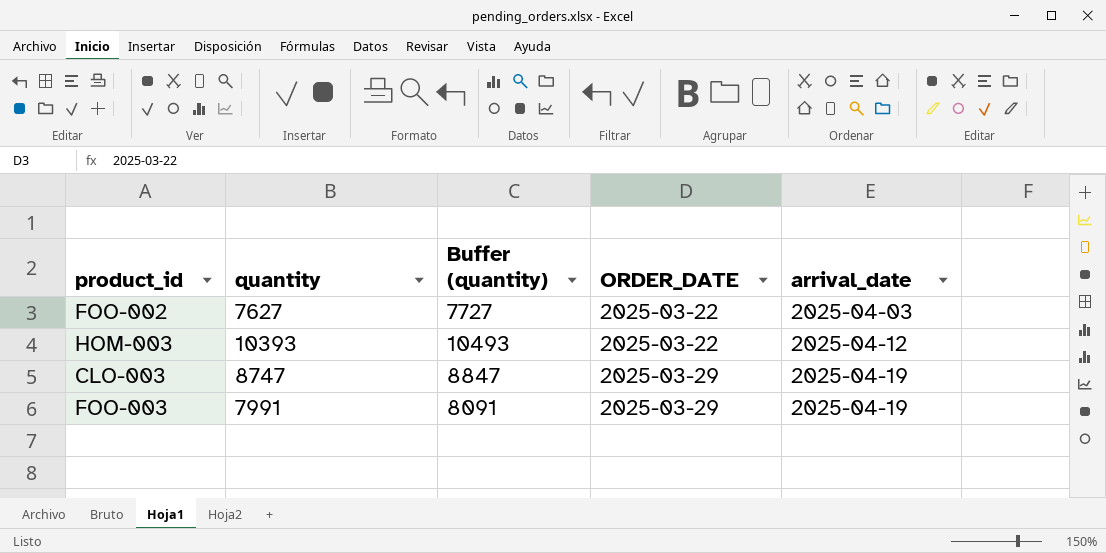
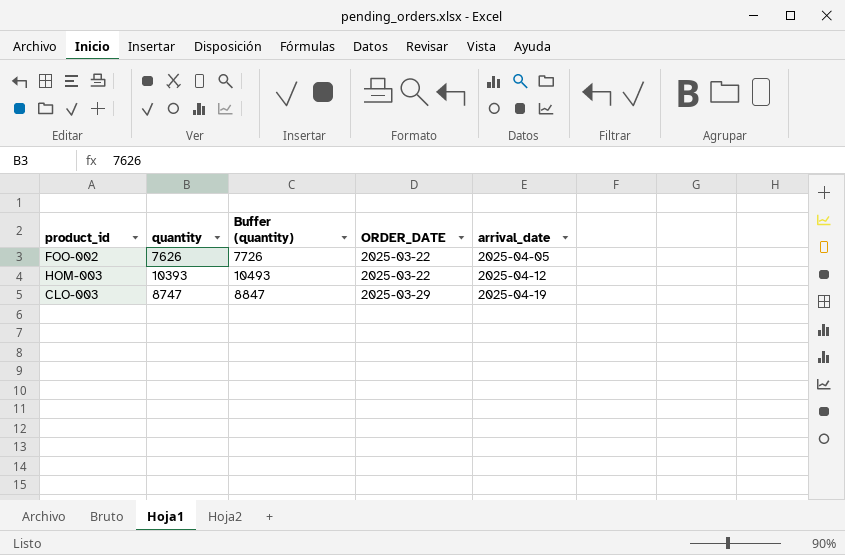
row FOO-003: 7991 | 8091 | 2025-03-29 | 2025-04-19 -> none
FOO-002 | quantity: 7627 -> 7626
FOO-002 | Buffer (quantity): 7727 -> 7726
FOO-002 | arrival_date: 2025-04-03 -> 2025-04-05

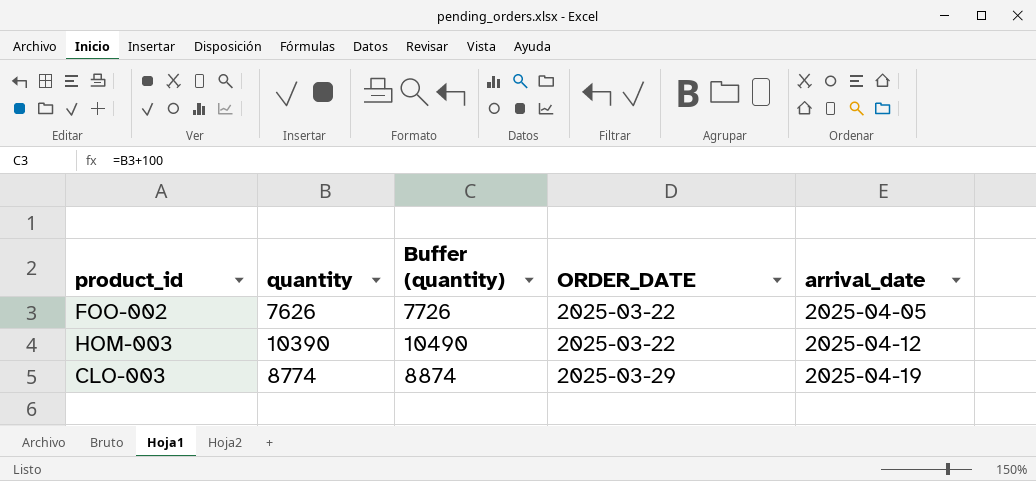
HOM-003 | quantity: 10393 -> 10390
HOM-003 | Buffer (quantity): 10493 -> 10490
CLO-003 | quantity: 8747 -> 8774
CLO-003 | Buffer (quantity): 8847 -> 8874

